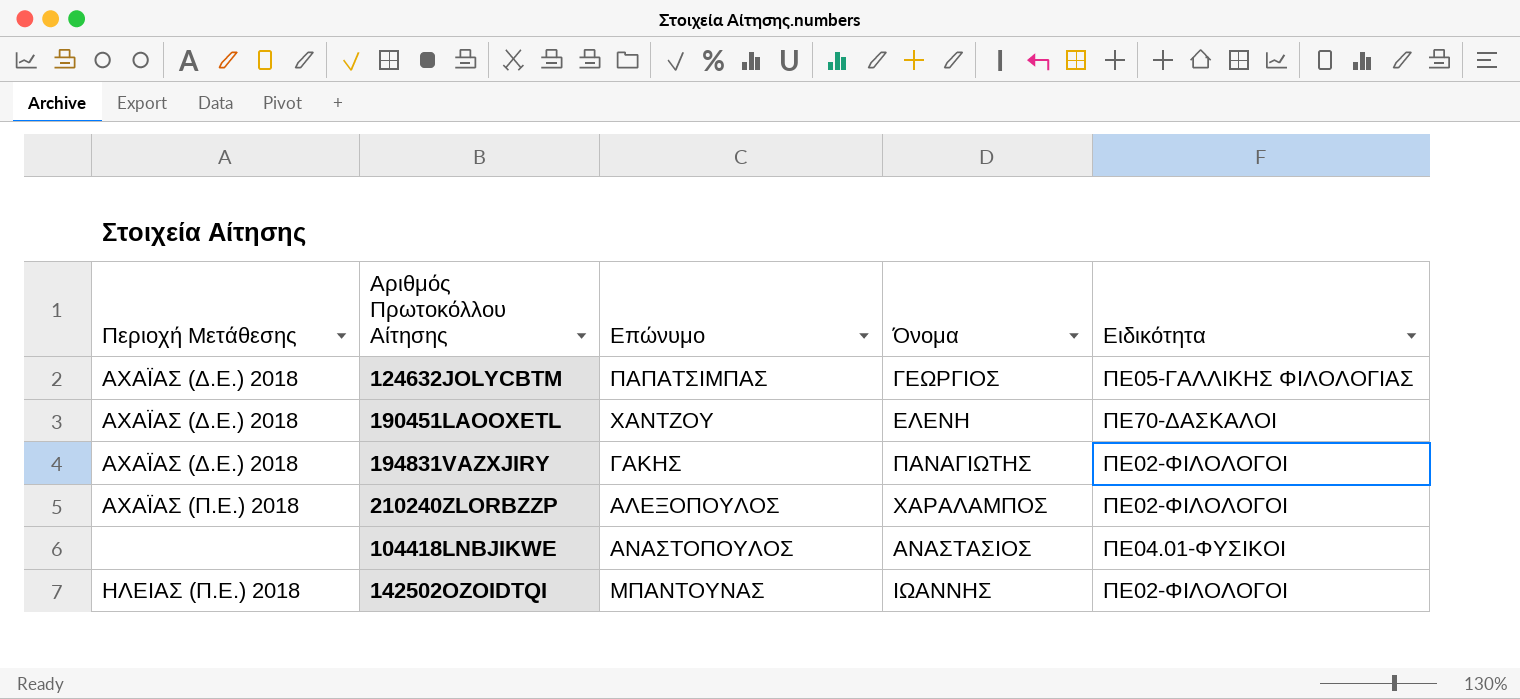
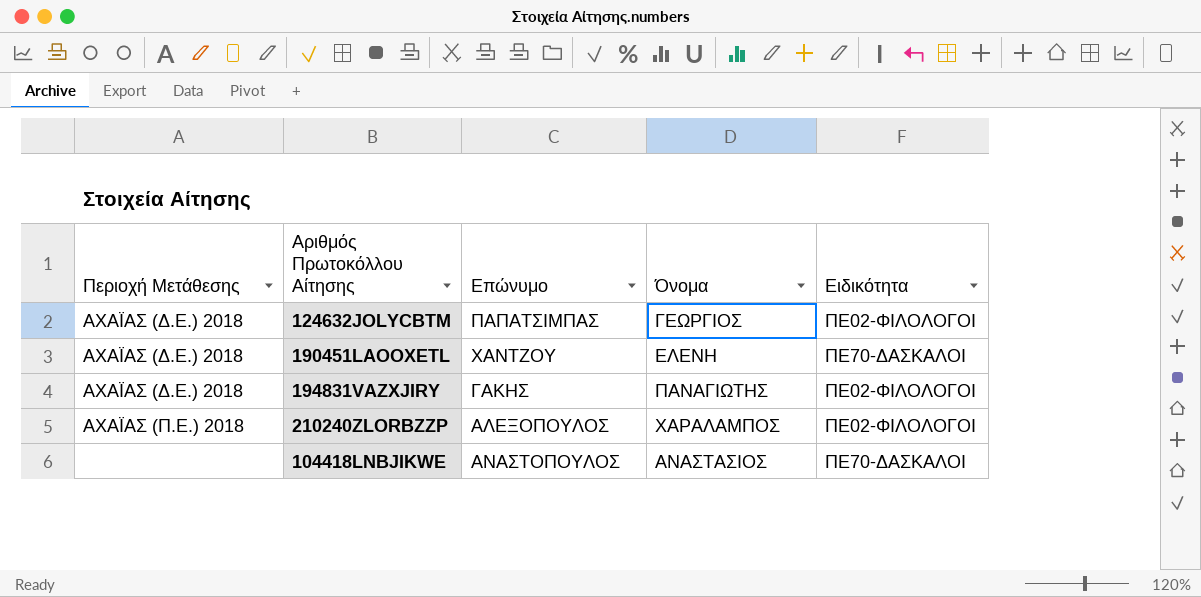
row 142502OZOIDTQI: ΗΛΕΙΑΣ (Π.Ε.) 2018 | ΜΠΑΝΤΟΥΝΑΣ | ΙΩΑΝΝΗΣ | ΠΕ02-ΦΙΛΟΛΟΓΟΙ -> none
124632JOLYCBTM | Ειδικότητα: ΠΕ05-ΓΑΛΛΙΚΗΣ ΦΙΛΟΛΟΓΙΑΣ -> ΠΕ02-ΦΙΛΟΛΟΓΟΙ
104418LNBJIKWE | Ειδικότητα: ΠΕ04.01-ΦΥΣΙΚΟΙ -> ΠΕ70-ΔΑΣΚΑΛΟΙ

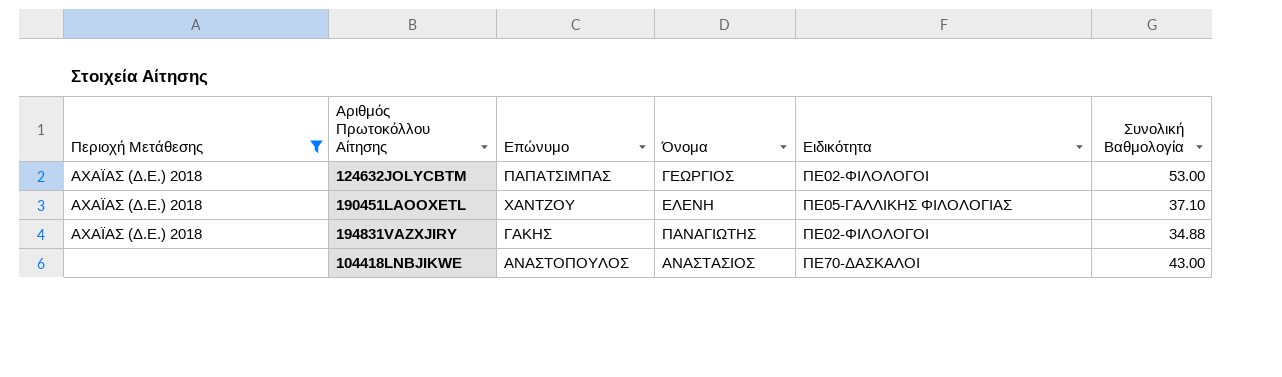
filter: none -> Περιοχή Μετάθεσης != ΑΧΑΪΑΣ (Π.Ε.) 2018
column Συνολική Βαθμολογία | position: none -> 6
190451LAOOXETL | Ειδικότητα: ΠΕ70-ΔΑΣΚΑΛΟΙ -> ΠΕ05-ΓΑΛΛΙΚΗΣ ΦΙΛΟΛΟΓΙΑΣ

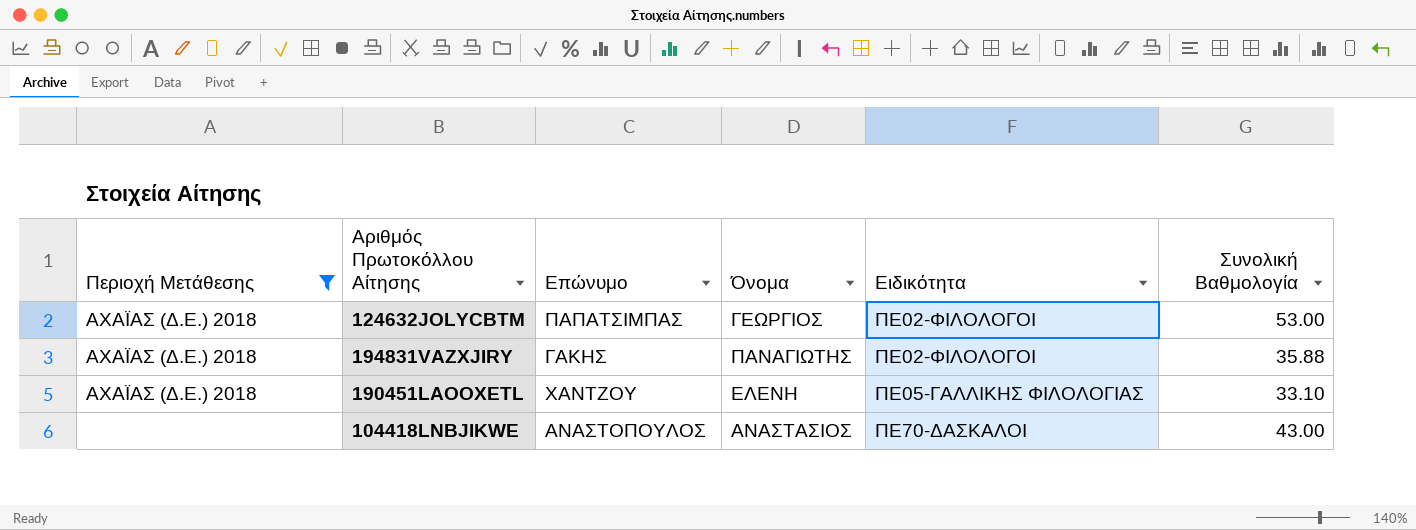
row order: none -> Ειδικότητα ascending
194831VAZXJIRY | Συνολική Βαθμολογία: 34.88 -> 35.88
190451LAOOXETL | Συνολική Βαθμολογία: 37.10 -> 33.10

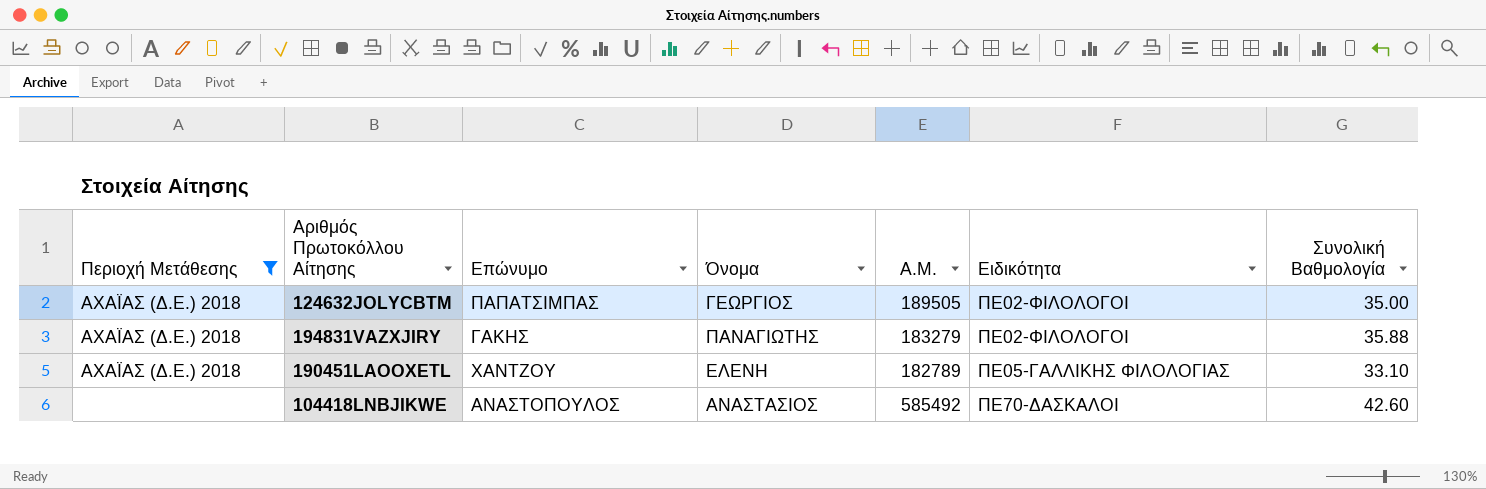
column Α.Μ. | position: none -> 5
124632JOLYCBTM | Συνολική Βαθμολογία: 53.00 -> 35.00
104418LNBJIKWE | Συνολική Βαθμολογία: 43.00 -> 42.60

